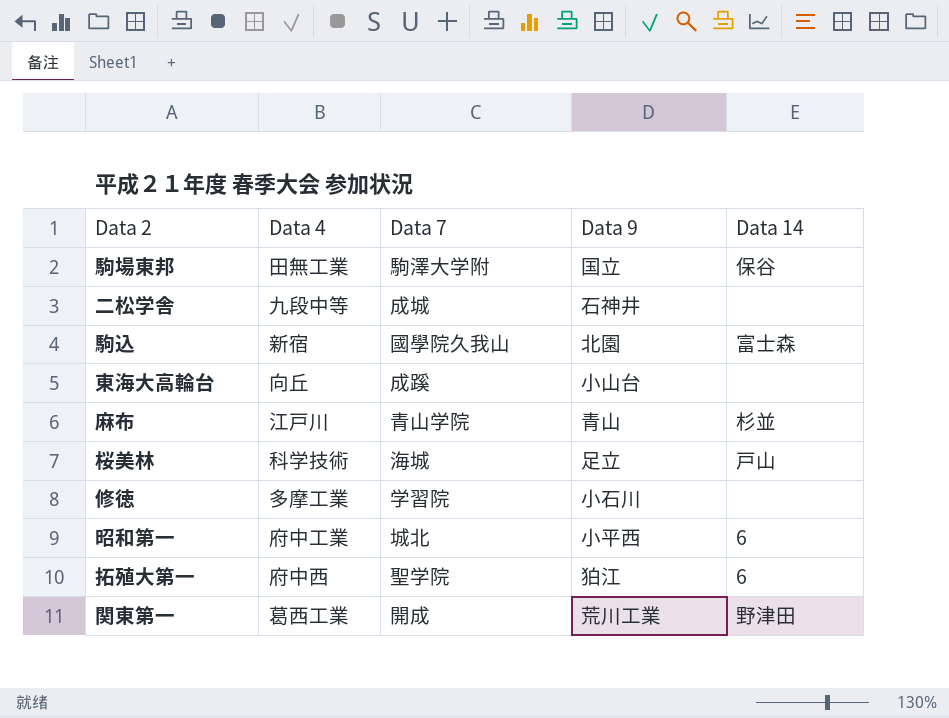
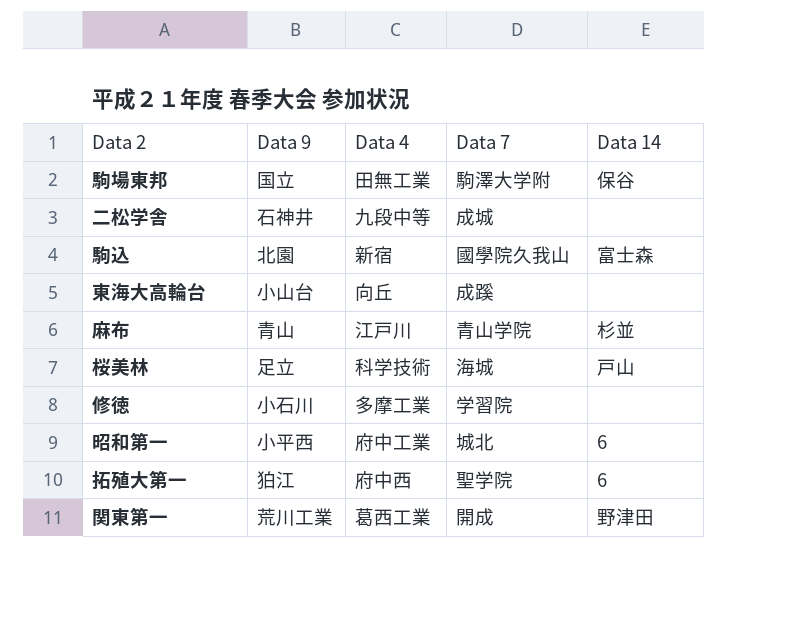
column Data 9 | position: 4 -> 2

